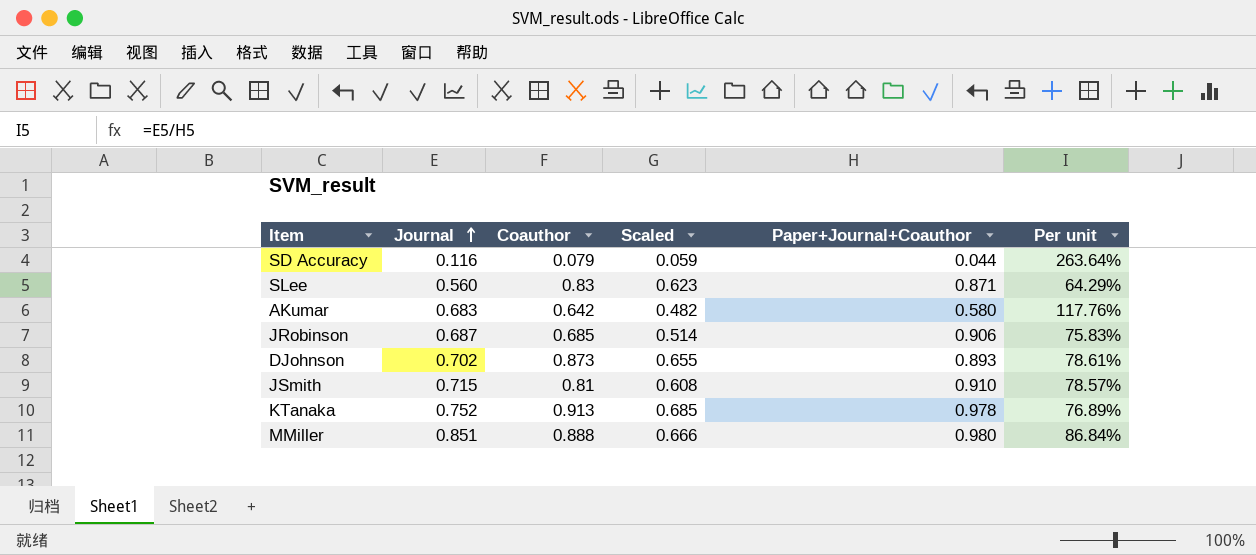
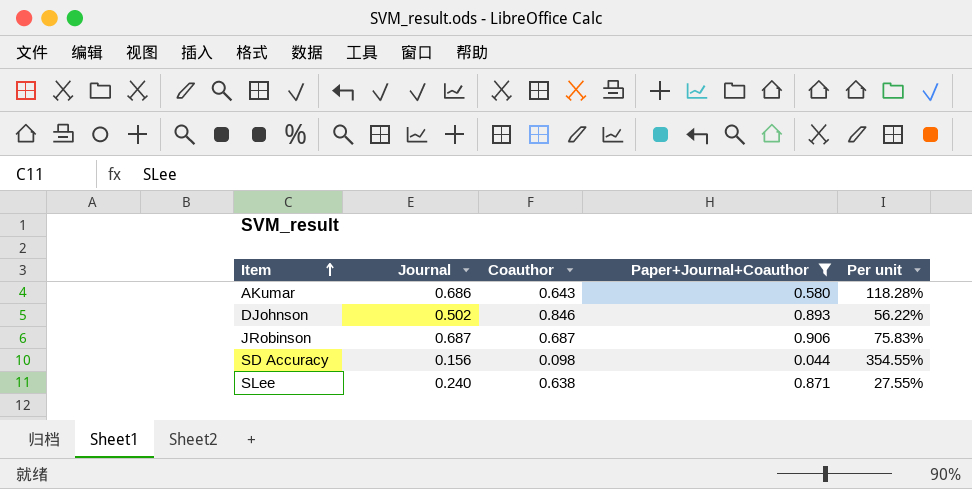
filter: none -> Paper+Journal+Coauthor <= 0.906
row order: Journal ascending -> Item ascending
column Scaled | formula: [Coauthor] * 0.75 -> none
AKumar | Journal: 0.683 -> 0.686
AKumar | Coauthor: 0.642 -> 0.643
AKumar | Per unit: 117.76% -> 118.28%
DJohnson | Journal: 0.702 -> 0.502
DJohnson | Coauthor: 0.873 -> 0.846
DJohnson | Per unit: 78.61% -> 56.22%
JRobinson | Coauthor: 0.685 -> 0.687
SD Accuracy | Journal: 0.116 -> 0.156
SD Accuracy | Coauthor: 0.079 -> 0.098
SD Accuracy | Per unit: 263.64% -> 354.55%
SLee | Journal: 0.560 -> 0.240
SLee | Coauthor: 0.83 -> 0.638
SLee | Per unit: 64.29% -> 27.55%

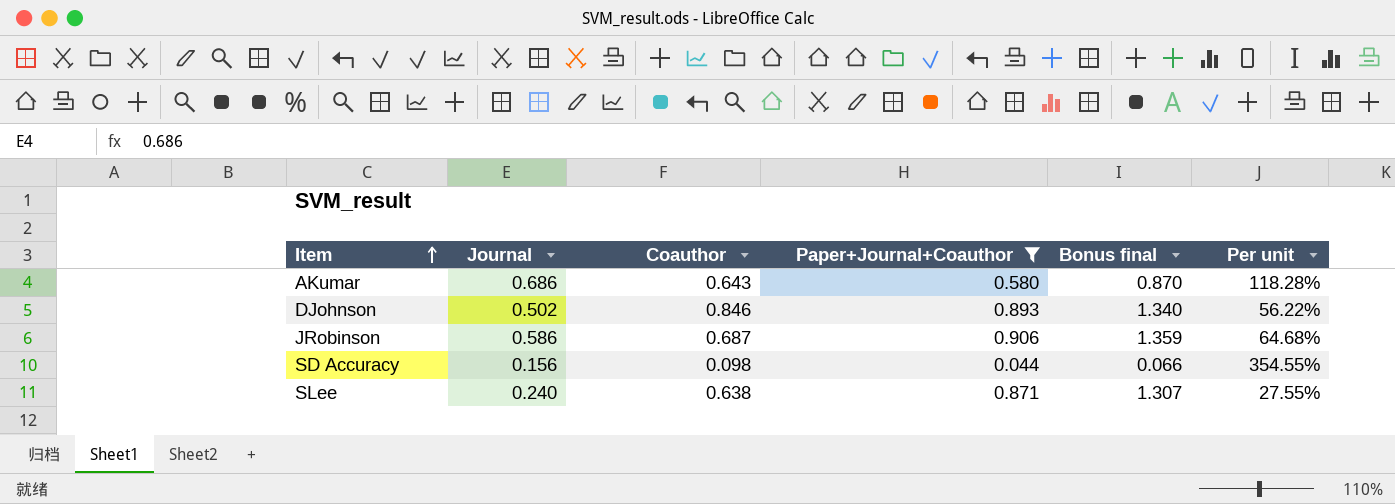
column Bonus final | formula: none -> [Paper+Journal+Coauthor] * 1.5
JRobinson | Journal: 0.687 -> 0.586
JRobinson | Per unit: 75.83% -> 64.68%

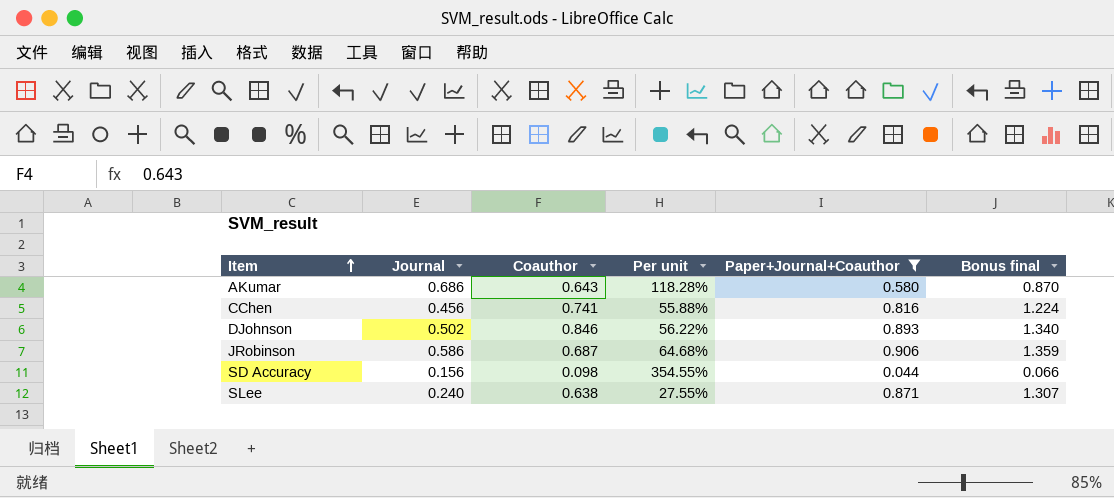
column Per unit | position: 6 -> 4
row CChen: none -> 0.456 | 0.741 | 55.88% | 0.816 | 1.224

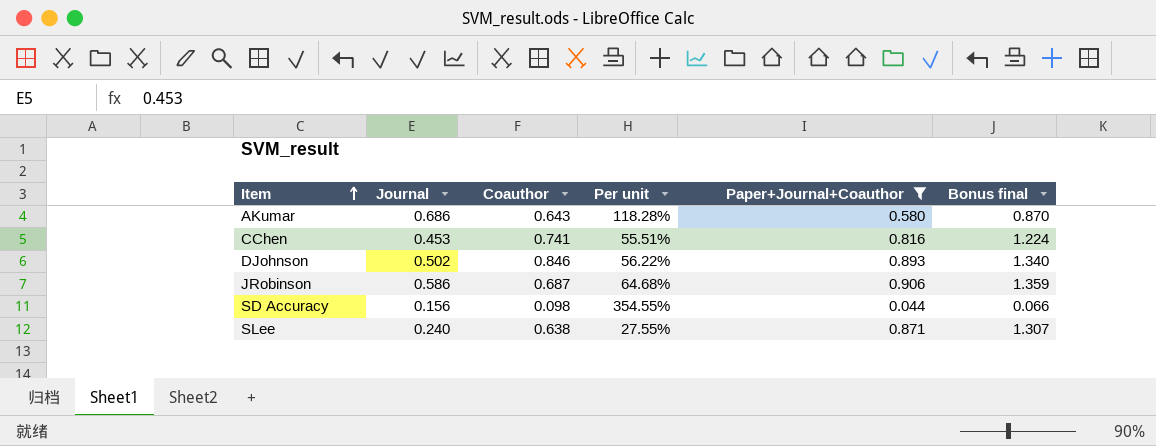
CChen | Journal: 0.456 -> 0.453
CChen | Per unit: 55.88% -> 55.51%

